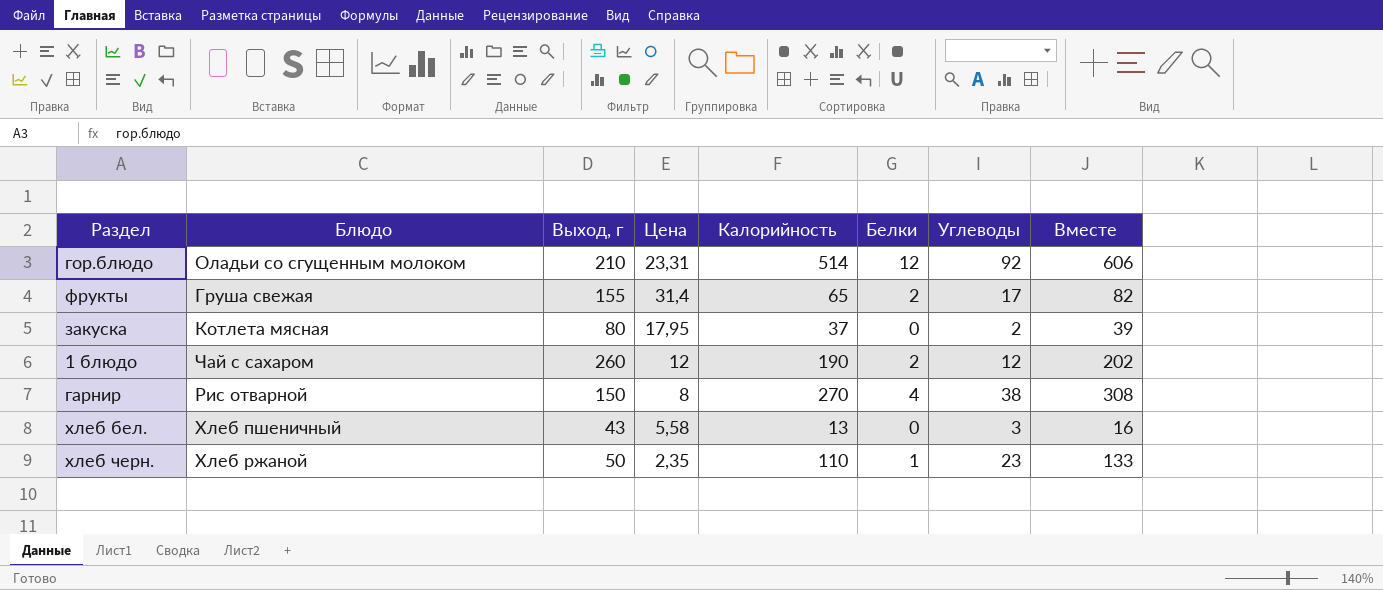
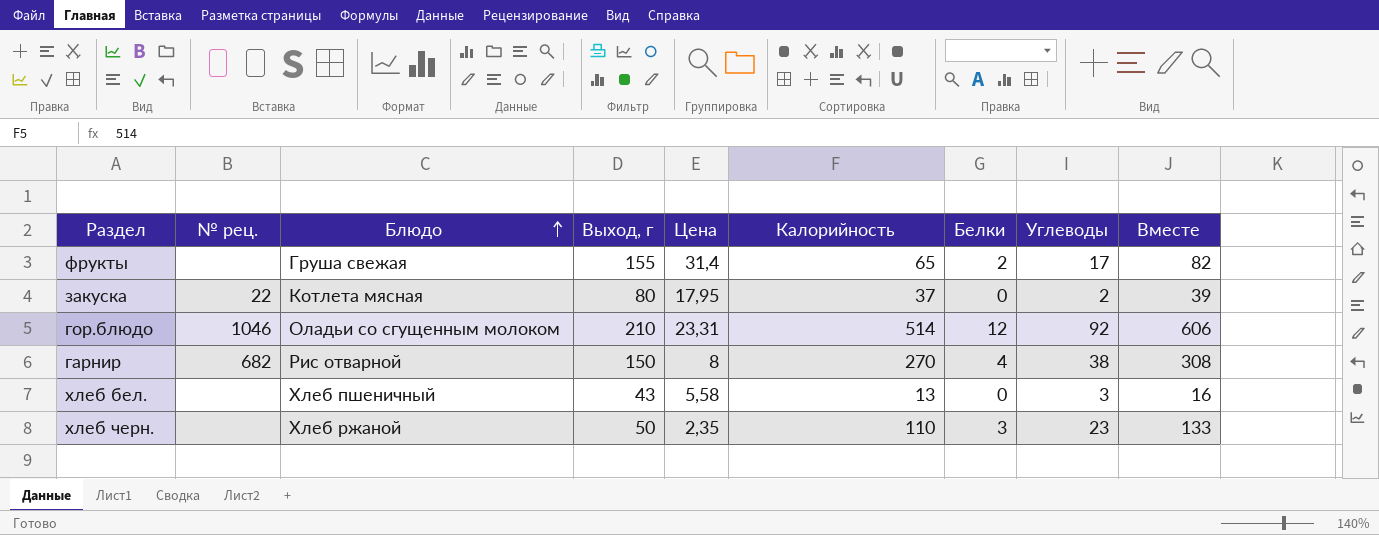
row order: none -> Блюдо ascending
column № рец. | position: none -> 2
row 1 блюдо: Чай с сахаром | 260 | 12 | 190 | 2 | 12 | 202 -> none
хлеб черн. | Белки: 1 -> 3

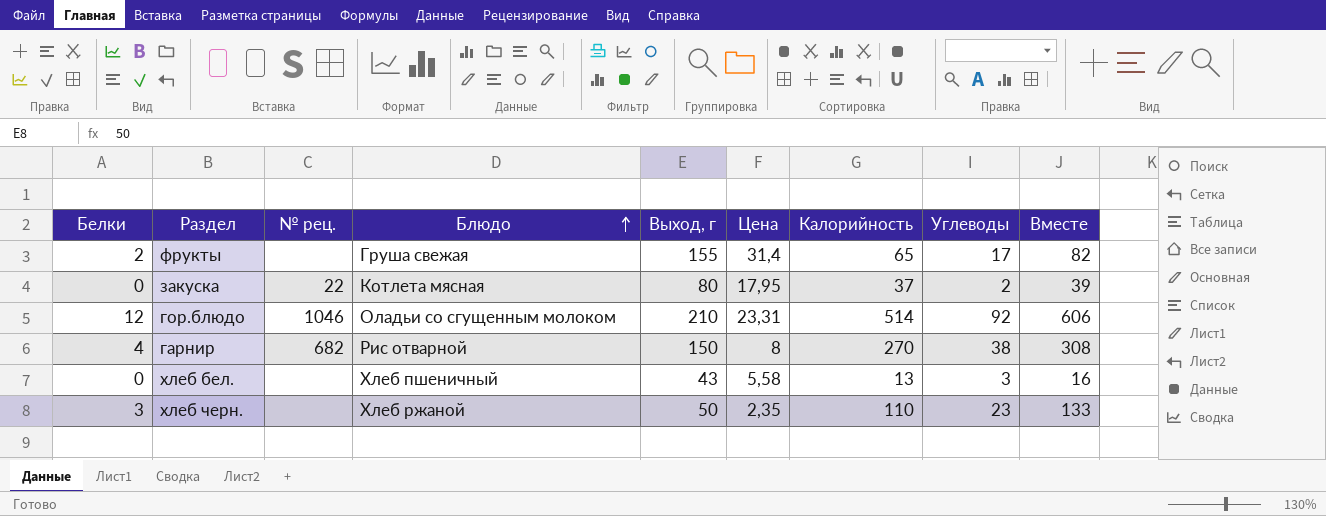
column Белки | position: 7 -> 1

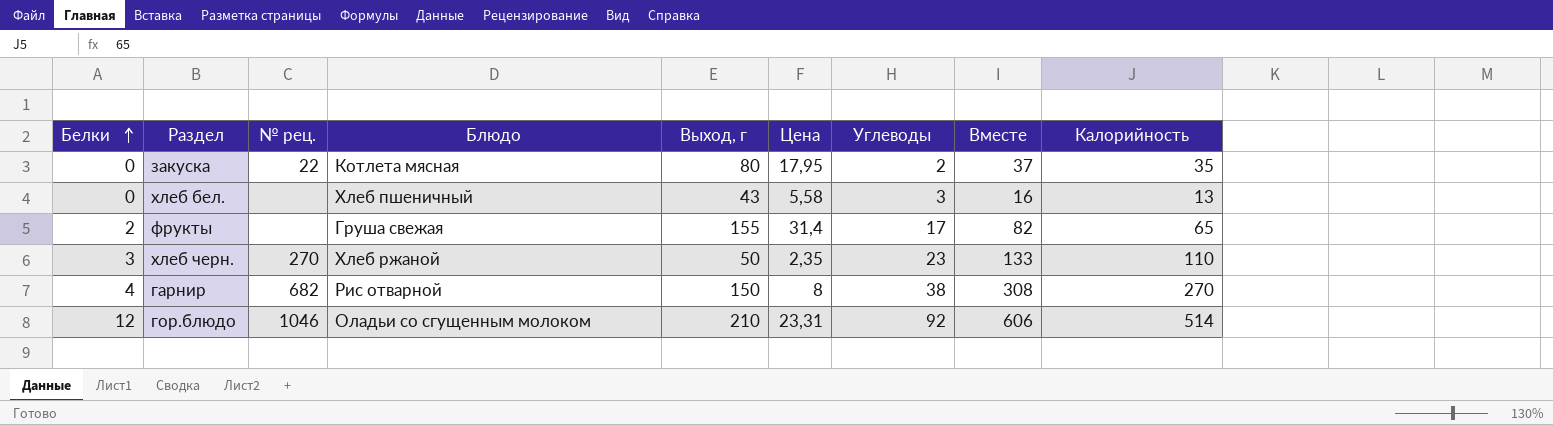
row order: Блюдо ascending -> Белки ascending
column Калорийность | position: 7 -> 9
закуска | Вместе: 39 -> 37
закуска | Калорийность: 37 -> 35
хлеб черн. | № рец.: none -> 270

